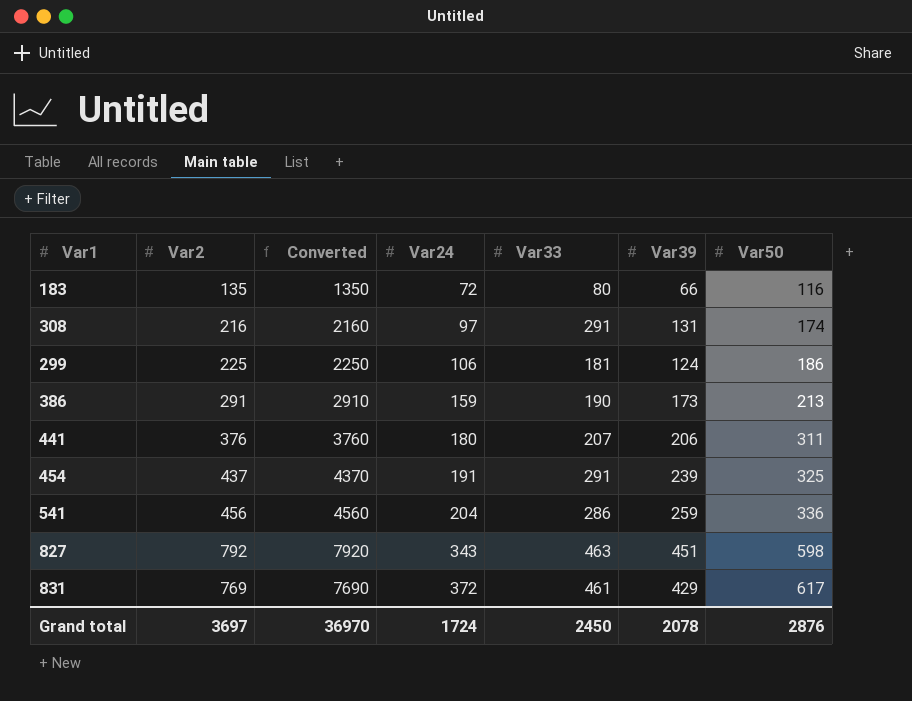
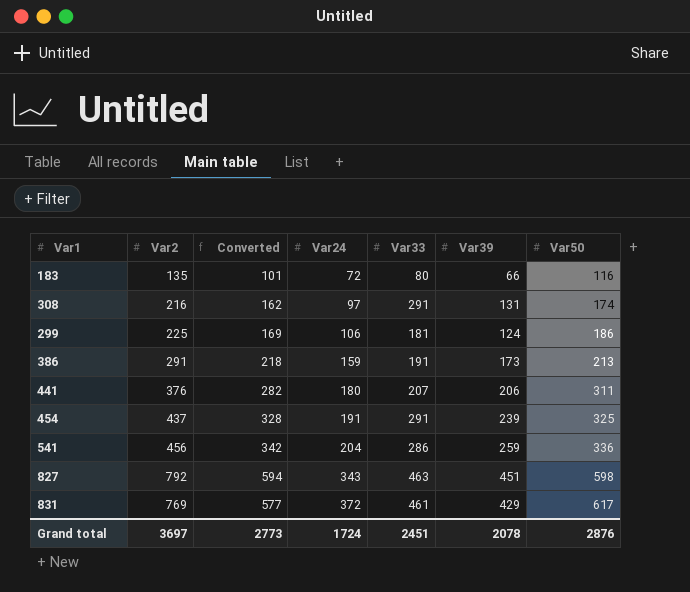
column Converted | formula: [Var2] * 10 -> [Var2] * 0.75
386 | Var33: 190 -> 191
Grand total | Converted: 36970 -> 2773
Grand total | Var33: 2450 -> 2451

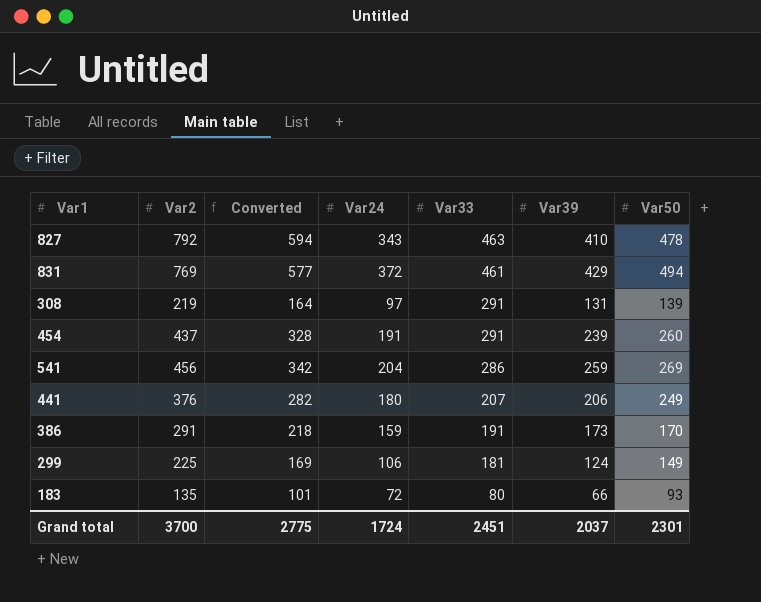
row order: Var24 ascending -> Var33 descending
827 | Var39: 451 -> 410
827 | Var50: 598 -> 478
831 | Var50: 617 -> 494
308 | Var2: 216 -> 219
308 | Converted: 162 -> 164
308 | Var50: 174 -> 139
454 | Var50: 325 -> 260
541 | Var50: 336 -> 269
441 | Var50: 311 -> 249
386 | Var50: 213 -> 170
299 | Var50: 186 -> 149
183 | Var50: 116 -> 93
Grand total | Var2: 3697 -> 3700
Grand total | Converted: 2773 -> 2775
Grand total | Var39: 2078 -> 2037
Grand total | Var50: 2876 -> 2301

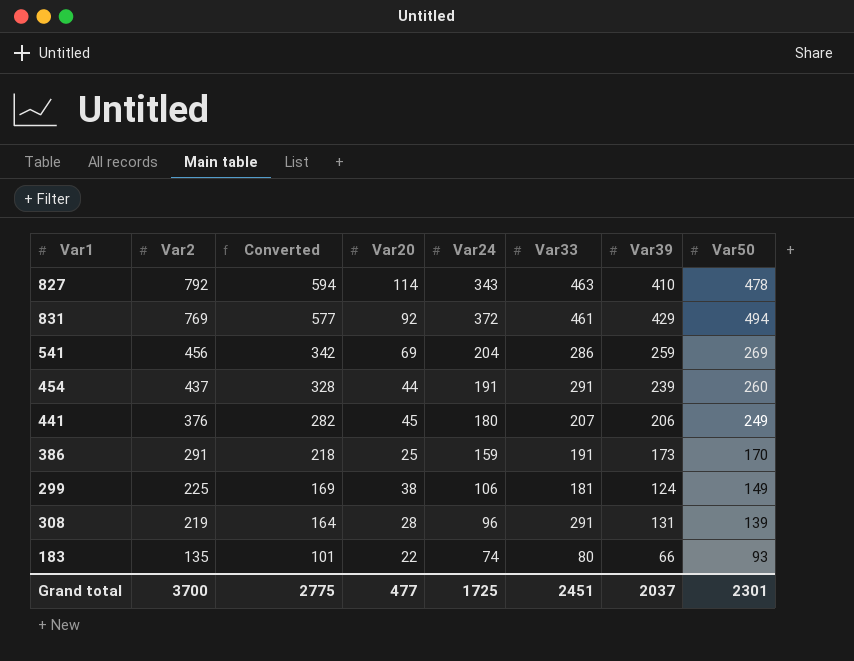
row order: Var33 descending -> Var2 descending
column Var20 | position: none -> 4
308 | Var24: 97 -> 96
183 | Var24: 72 -> 74
Grand total | Var24: 1724 -> 1725

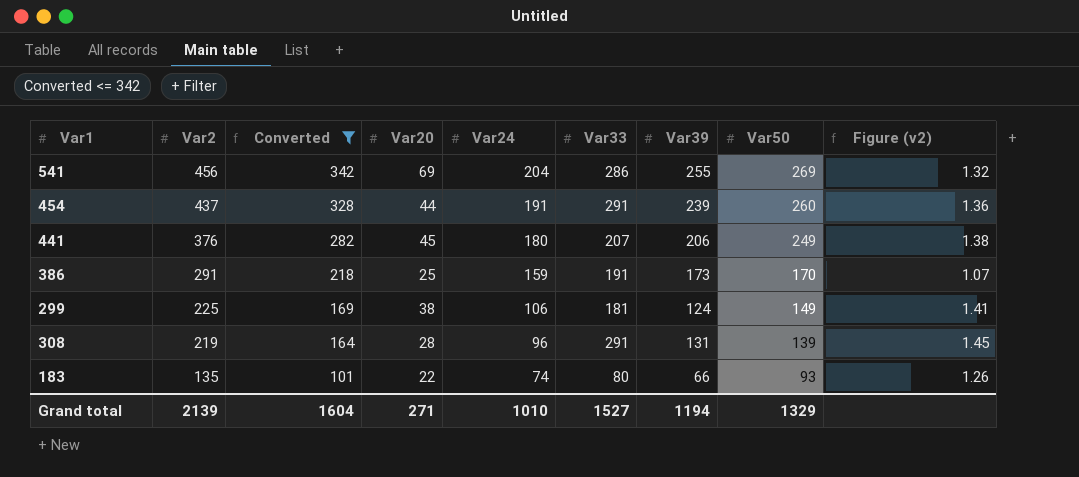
filter: none -> Converted <= 342
column Figure (v2) | formula: none -> [Var50] / [Var24]
541 | Var39: 259 -> 255
Grand total | Var2: 3700 -> 2139
Grand total | Converted: 2775 -> 1604
Grand total | Var20: 477 -> 271
Grand total | Var24: 1725 -> 1010
Grand total | Var33: 2451 -> 1527
Grand total | Var39: 2037 -> 1194
Grand total | Var50: 2301 -> 1329

